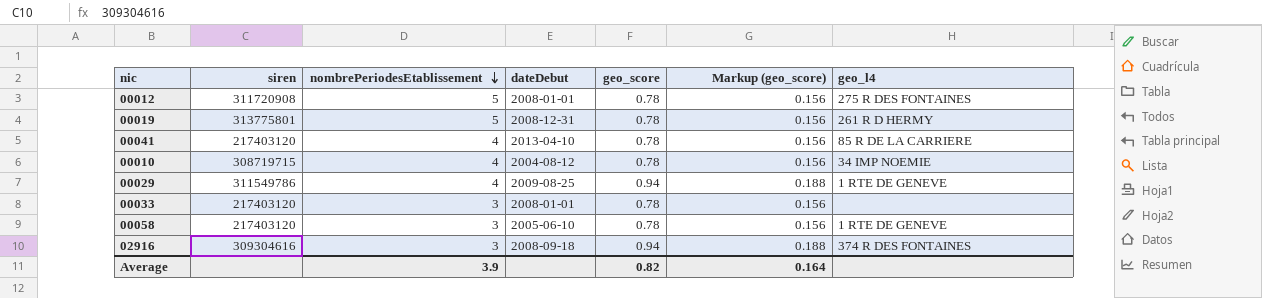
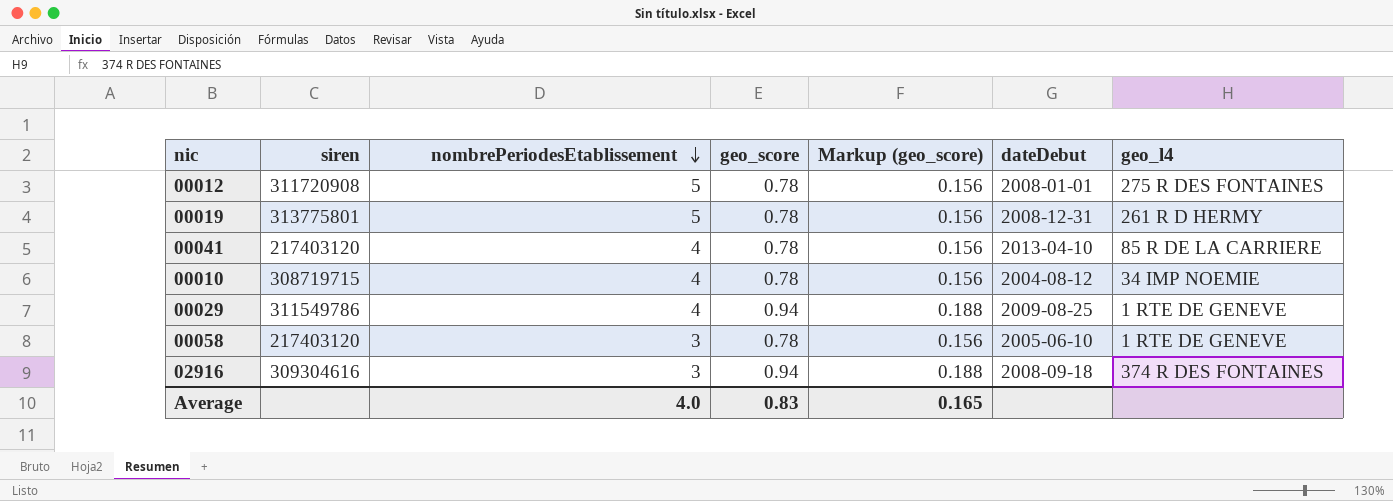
column dateDebut | position: 4 -> 6
row 00033: 217403120 | 3 | 2008-01-01 | 0.78 | 0.156 | none -> none
Average | nombrePeriodesEtablissement: 3.9 -> 4.0
Average | geo_score: 0.82 -> 0.83
Average | Markup (geo_score): 0.164 -> 0.165

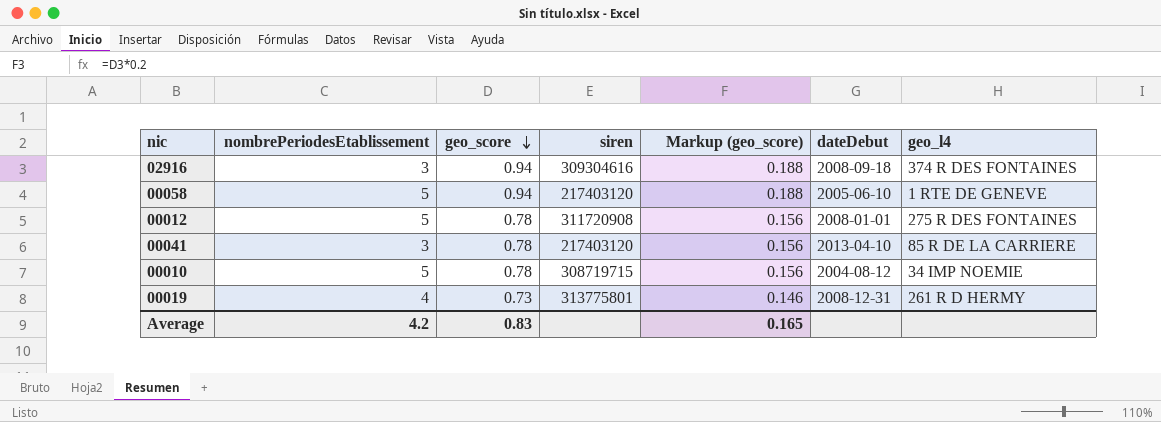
row order: nombrePeriodesEtablissement descending -> geo_score descending
column siren | position: 2 -> 4
row 00029: 311549786 | 4 | 0.94 | 0.188 | 2009-08-25 | 1 RTE DE GENEVE -> none
00058 | nombrePeriodesEtablissement: 3 -> 5
00058 | geo_score: 0.78 -> 0.94
00058 | Markup (geo_score): 0.156 -> 0.188
00041 | nombrePeriodesEtablissement: 4 -> 3
00010 | nombrePeriodesEtablissement: 4 -> 5
00019 | nombrePeriodesEtablissement: 5 -> 4
00019 | geo_score: 0.78 -> 0.73
00019 | Markup (geo_score): 0.156 -> 0.146
Average | nombrePeriodesEtablissement: 4.0 -> 4.2

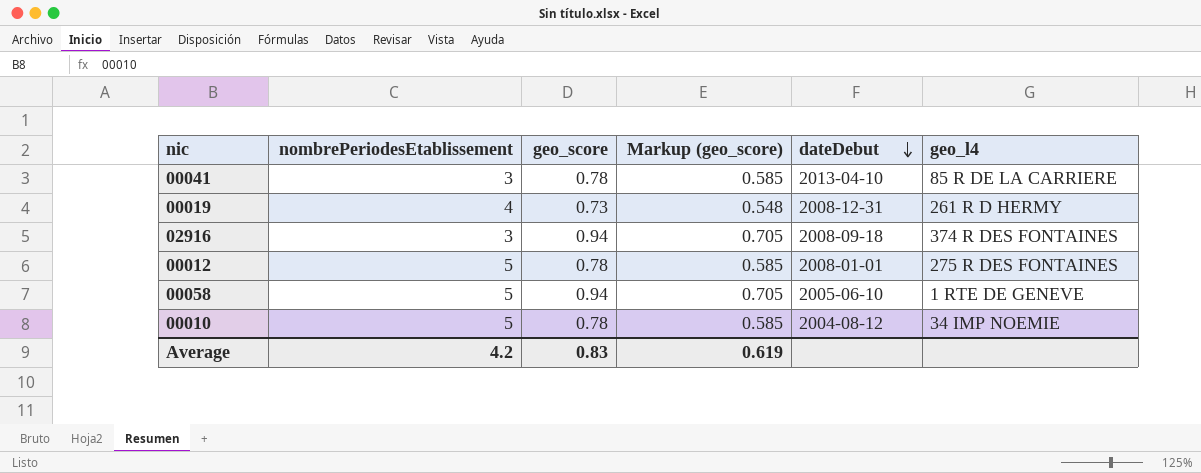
row order: geo_score descending -> dateDebut descending
column siren | position: 4 -> none
column Markup (geo_score) | formula: [geo_score] * 0.2 -> [geo_score] * 0.75
Average | Markup (geo_score): 0.165 -> 0.619

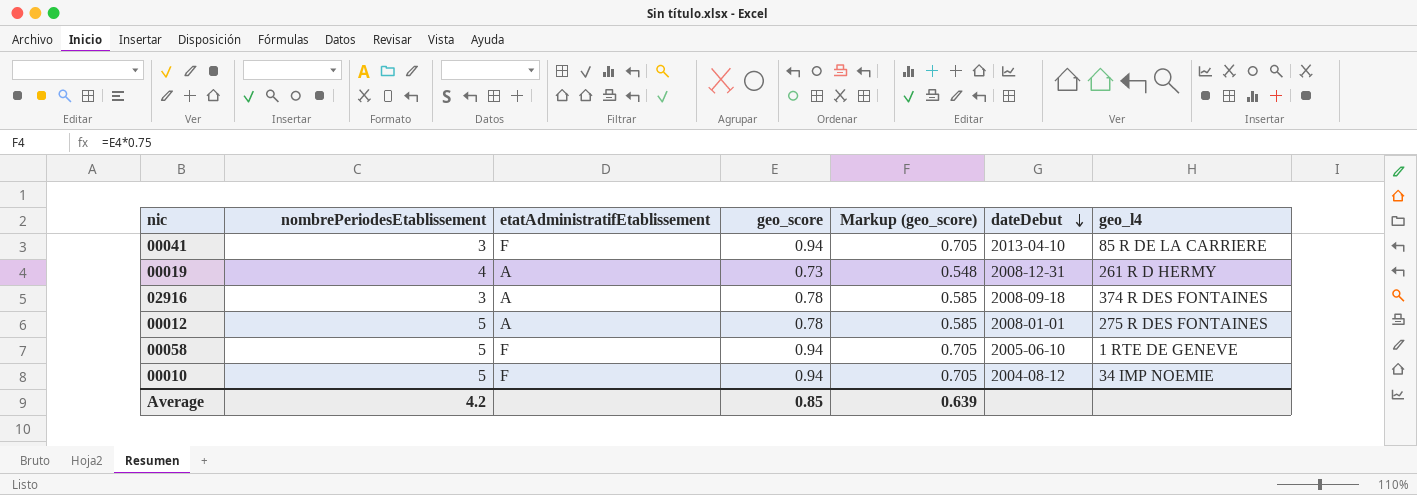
column etatAdministratifEtablissement | position: none -> 3
00041 | geo_score: 0.78 -> 0.94
00041 | Markup (geo_score): 0.585 -> 0.705
02916 | geo_score: 0.94 -> 0.78
02916 | Markup (geo_score): 0.705 -> 0.585
00010 | geo_score: 0.78 -> 0.94
00010 | Markup (geo_score): 0.585 -> 0.705
Average | geo_score: 0.83 -> 0.85
Average | Markup (geo_score): 0.619 -> 0.639

